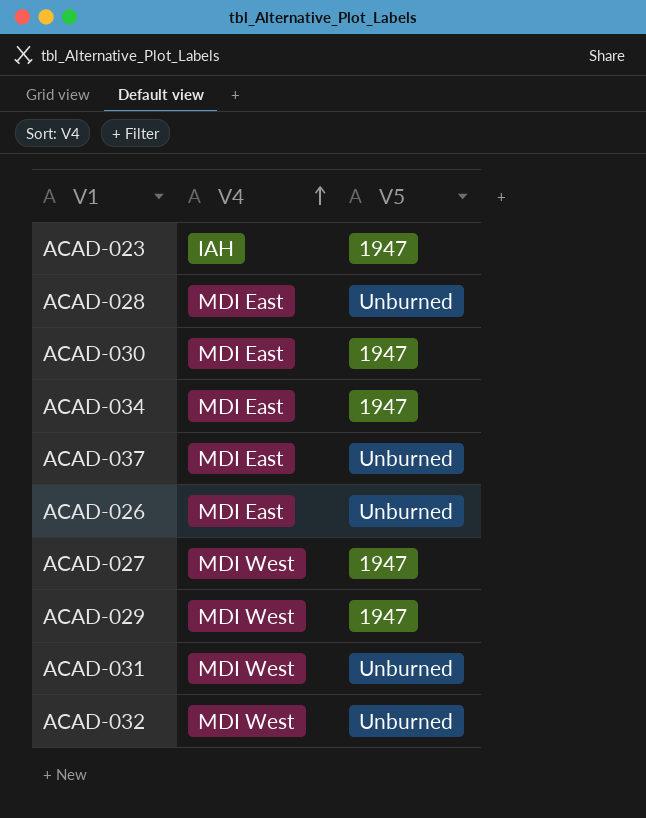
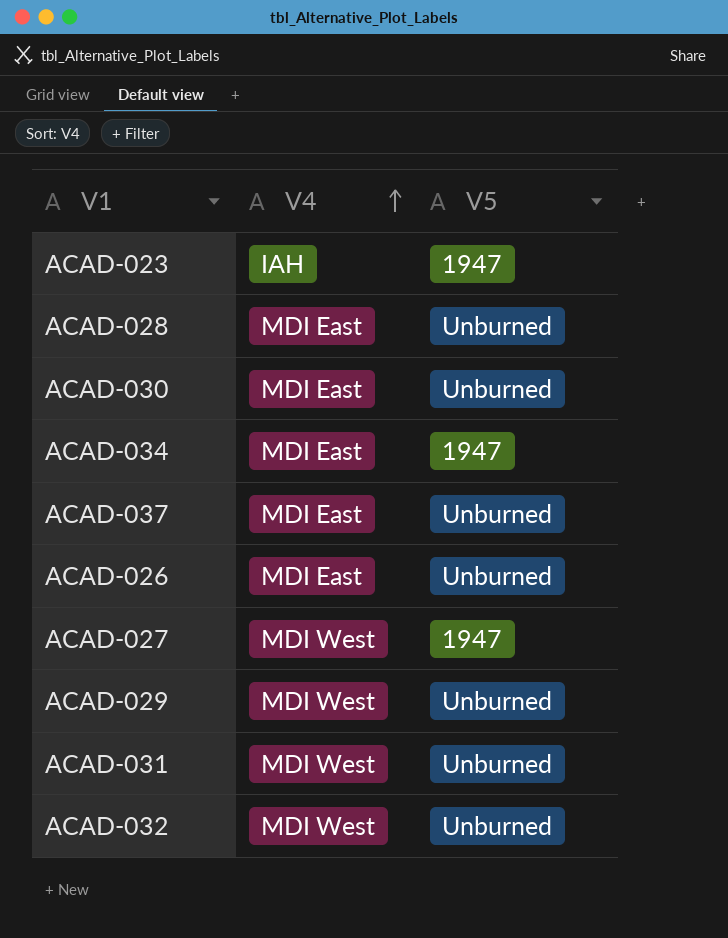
ACAD-030 | V5: 1947 -> Unburned
ACAD-029 | V5: 1947 -> Unburned

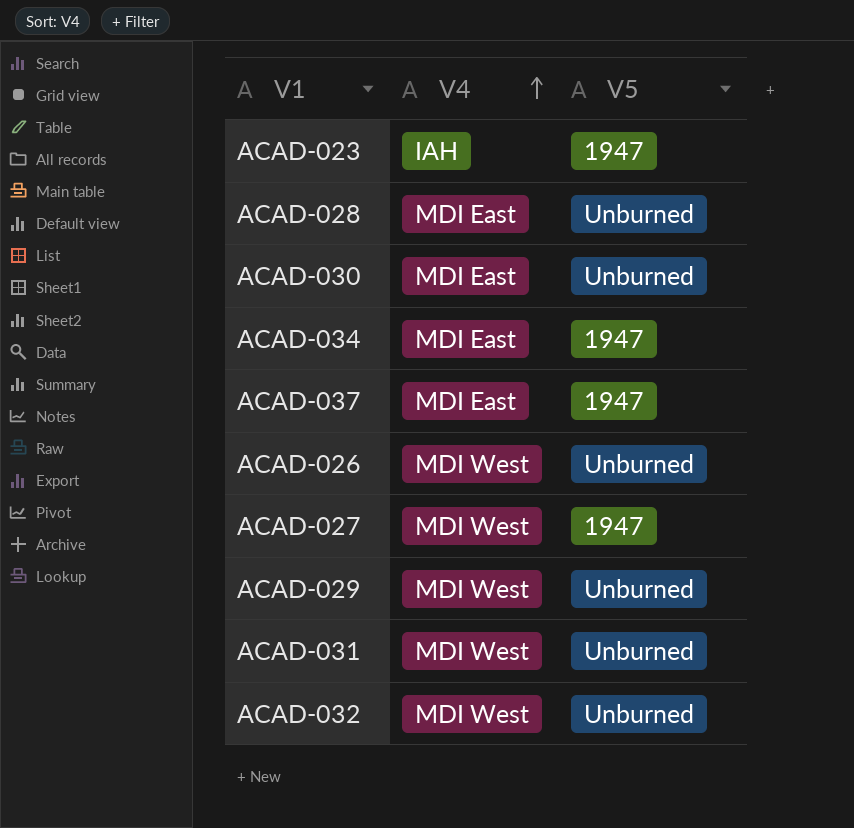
ACAD-037 | V5: Unburned -> 1947
ACAD-026 | V4: MDI East -> MDI West

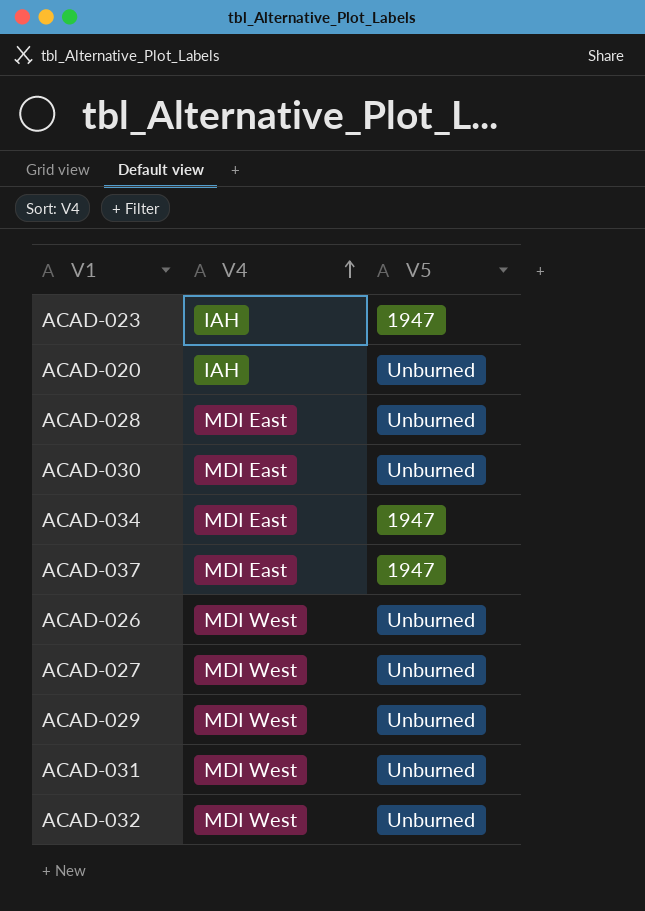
row ACAD-020: none -> IAH | Unburned
ACAD-027 | V5: 1947 -> Unburned

